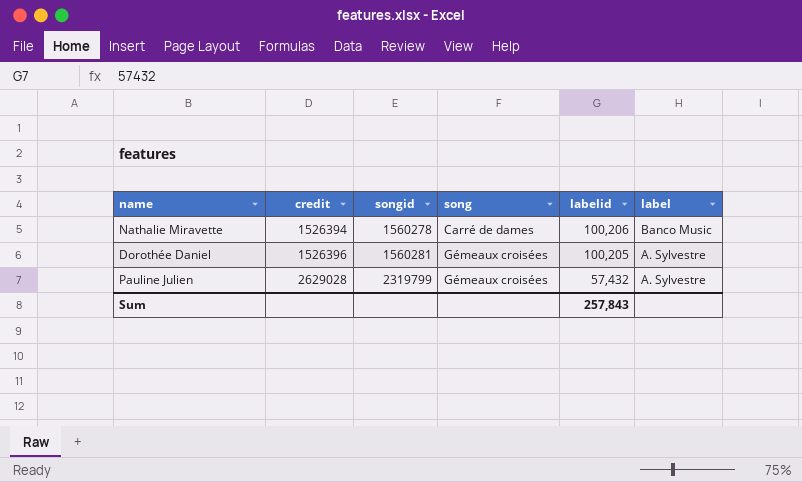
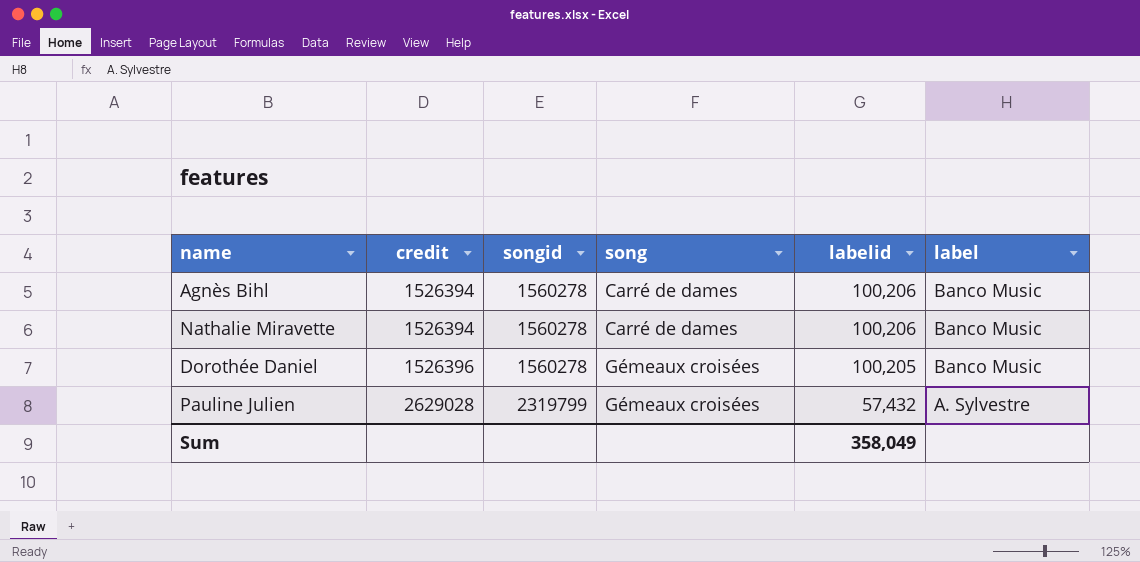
row Agnès Bihl: none -> 1526394 | 1560278 | Carré de dames | 100,206 | Banco Music
Dorothée Daniel | songid: 1560281 -> 1560278
Dorothée Daniel | label: A. Sylvestre -> Banco Music
Sum | labelid: 257,843 -> 358,049

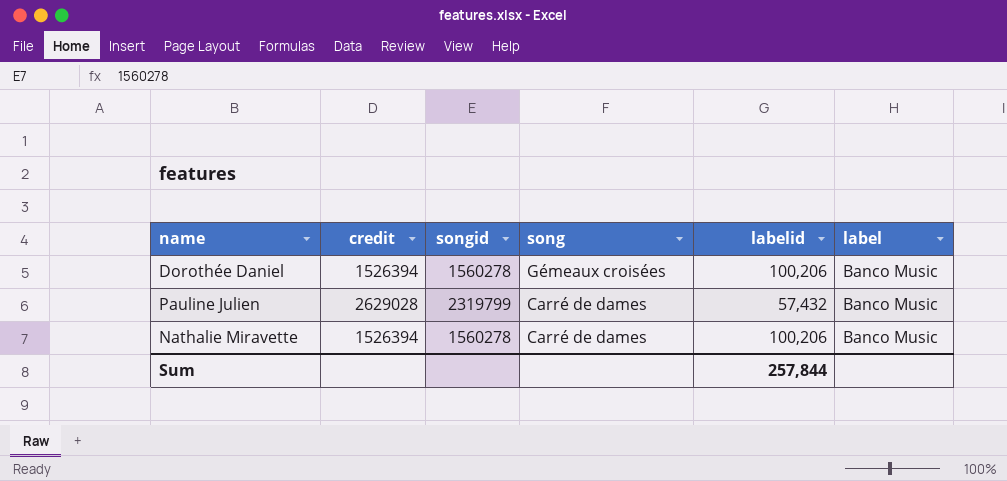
row order: credit ascending -> song descending
row Agnès Bihl: 1526394 | 1560278 | Carré de dames | 100,206 | Banco Music -> none
Dorothée Daniel | credit: 1526396 -> 1526394
Dorothée Daniel | labelid: 100,205 -> 100,206
Pauline Julien | song: Gémeaux croisées -> Carré de dames
Pauline Julien | label: A. Sylvestre -> Banco Music
Sum | labelid: 358,049 -> 257,844

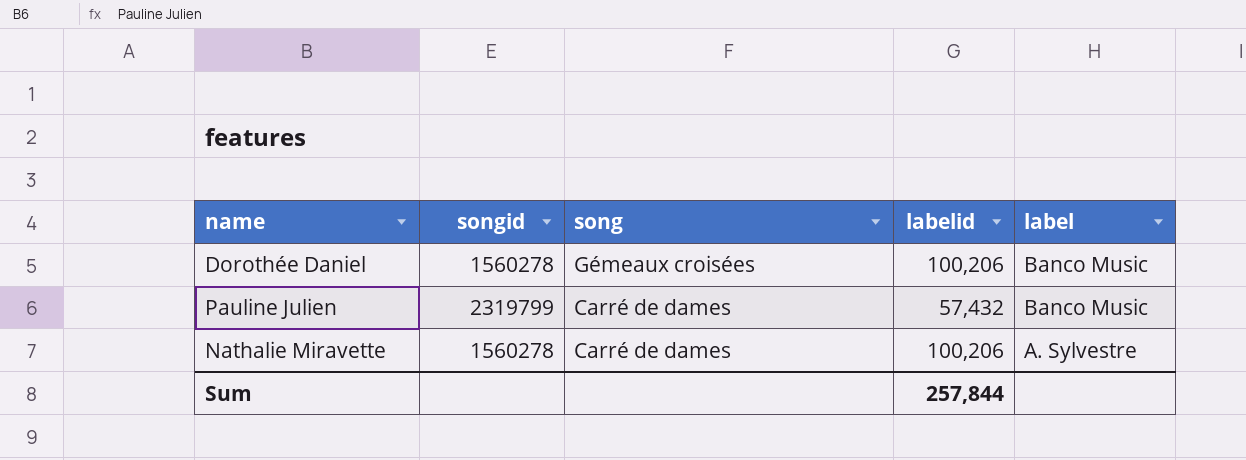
column credit | position: 2 -> none
Nathalie Miravette | label: Banco Music -> A. Sylvestre

